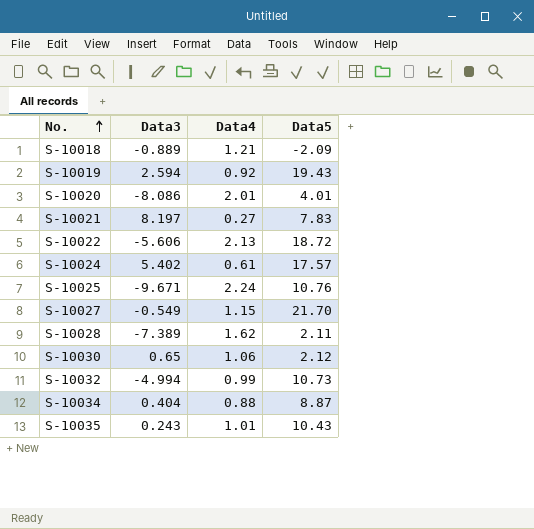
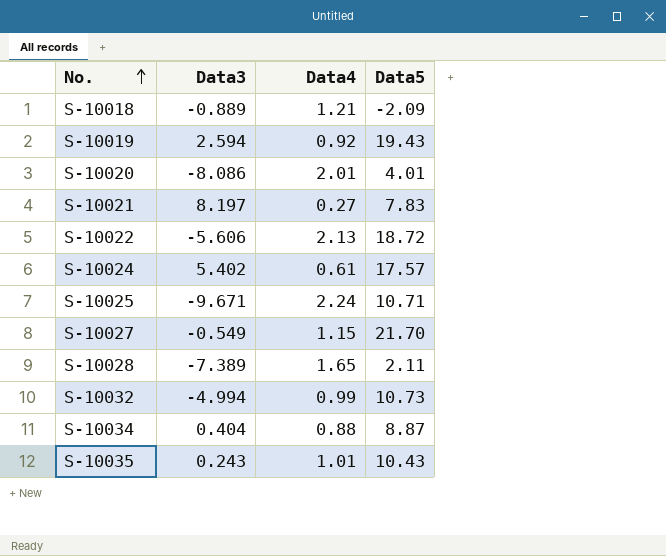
row S-10030: 0.65 | 1.06 | 2.12 -> none
S-10025 | Data5: 10.76 -> 10.71
S-10028 | Data4: 1.62 -> 1.65

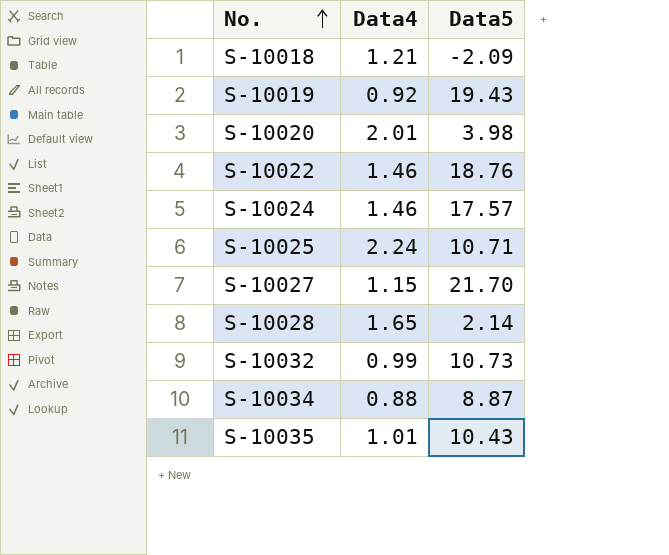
column Data3 | position: 2 -> none
row S-10021: 8.197 | 0.27 | 7.83 -> none
S-10020 | Data5: 4.01 -> 3.98
S-10022 | Data4: 2.13 -> 1.46
S-10022 | Data5: 18.72 -> 18.76
S-10024 | Data4: 0.61 -> 1.46
S-10028 | Data5: 2.11 -> 2.14

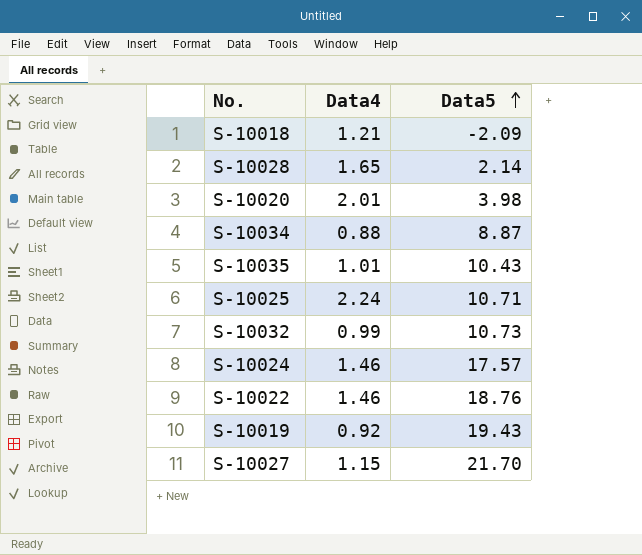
row order: No. ascending -> Data5 ascending

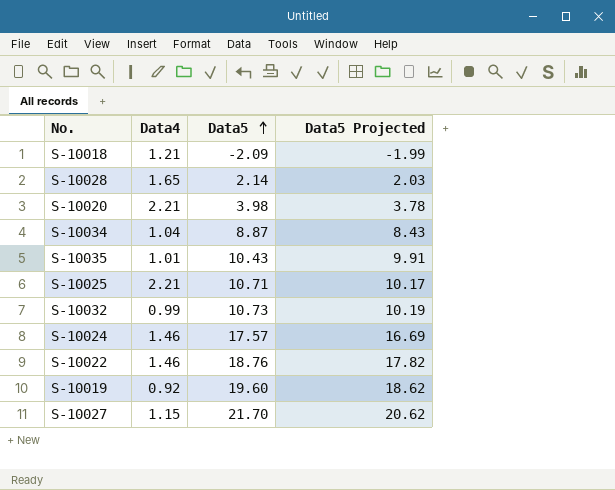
column Data5 Projected | formula: none -> [Data5] * 0.95
S-10020 | Data4: 2.01 -> 2.21
S-10034 | Data4: 0.88 -> 1.04
S-10025 | Data4: 2.24 -> 2.21
S-10019 | Data5: 19.43 -> 19.60

